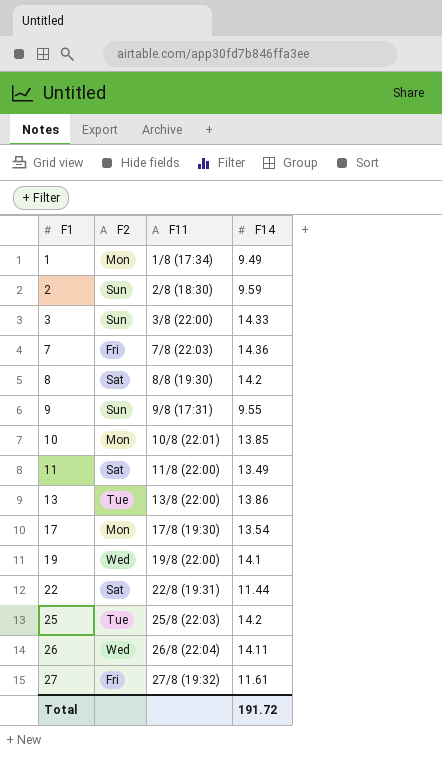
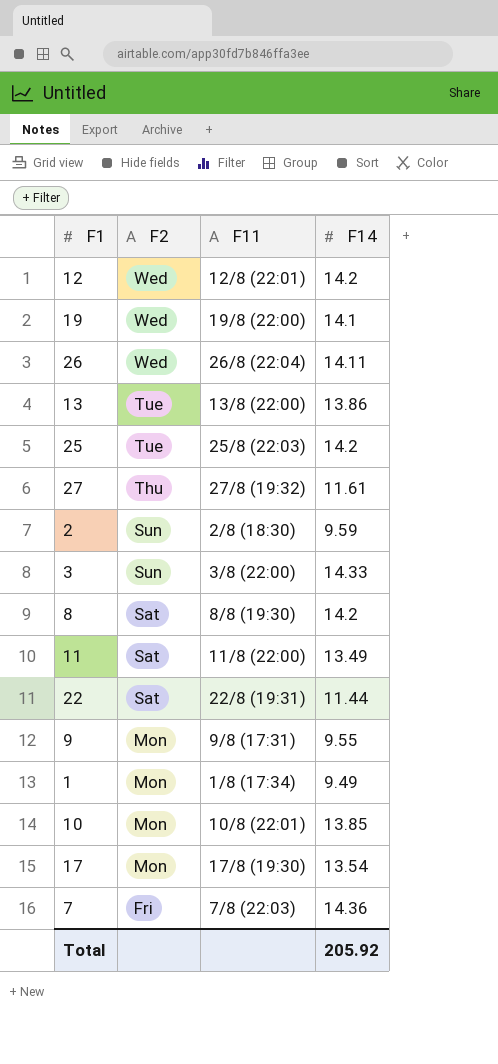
row order: F1 ascending -> F2 descending
row 12: none -> Wed | 12/8 (22:01) | 14.2
27 | F2: Fri -> Thu
9 | F2: Sun -> Mon
Total | F14: 191.72 -> 205.92

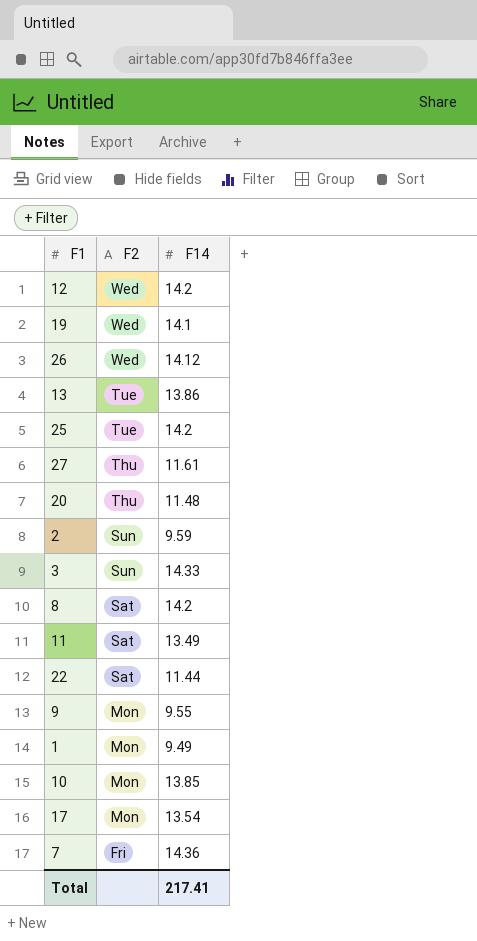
column F11 | position: 3 -> none
26 | F14: 14.11 -> 14.12
row 20: none -> Thu | 11.48
Total | F14: 205.92 -> 217.41

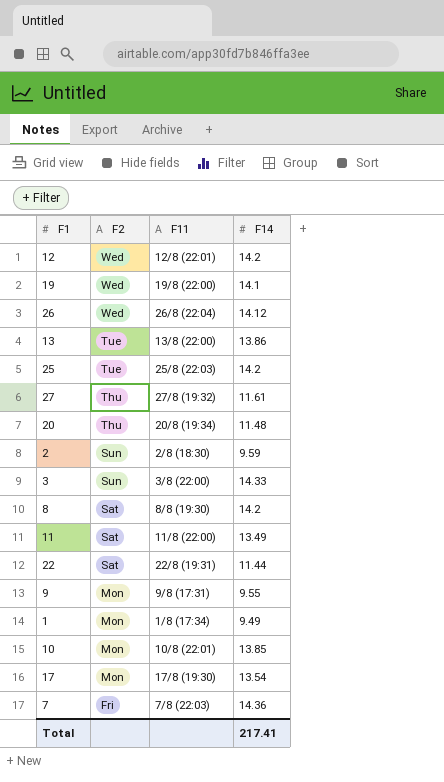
column F11 | position: none -> 3

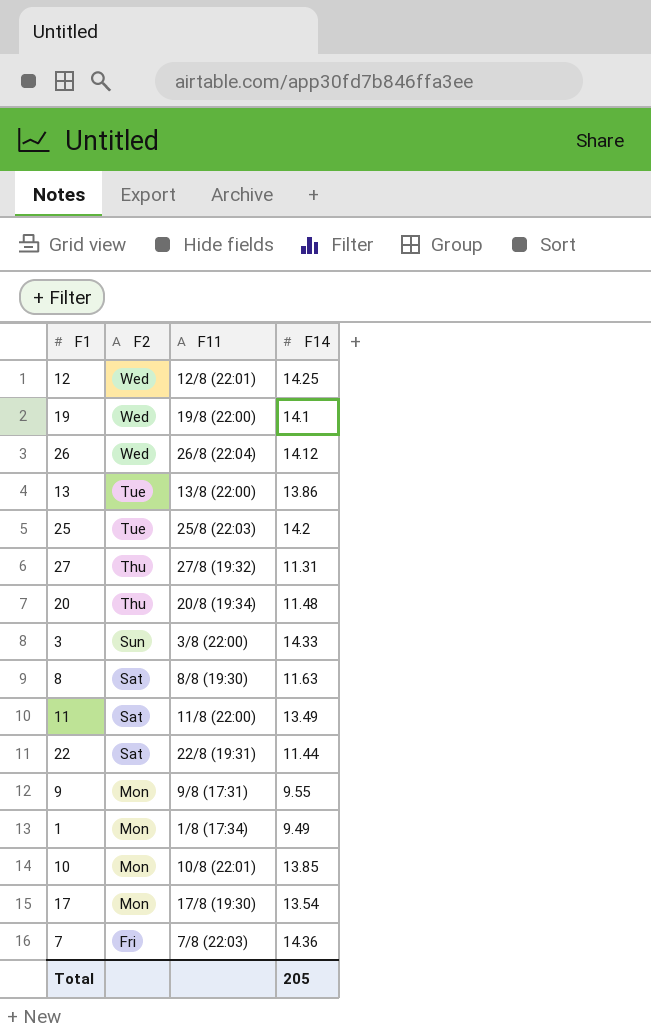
row 2: Sun | 2/8 (18:30) | 9.59 -> none
12 | F14: 14.2 -> 14.25
27 | F14: 11.61 -> 11.31
8 | F14: 14.2 -> 11.63
Total | F14: 217.41 -> 205

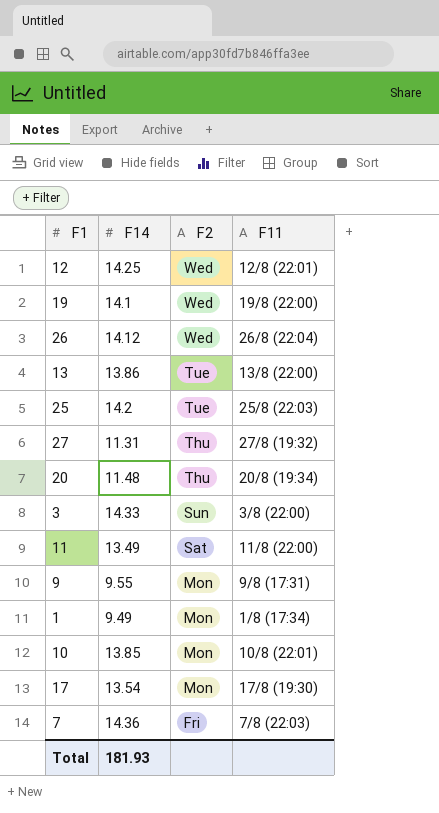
column F14 | position: 4 -> 2
row 8: Sat | 8/8 (19:30) | 11.63 -> none
row 22: Sat | 22/8 (19:31) | 11.44 -> none
Total | F14: 205 -> 181.93

